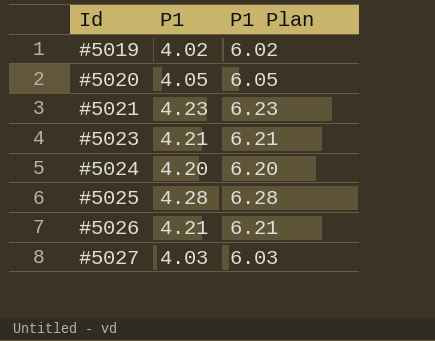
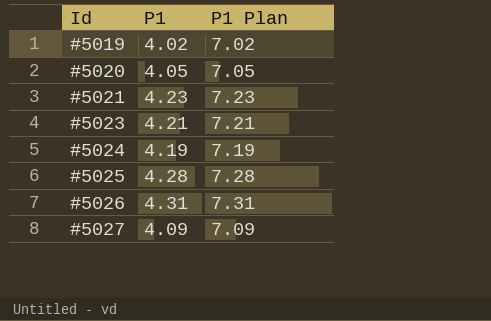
column P1 Plan | formula: [P1] + 2 -> [P1] + 3
#5024 | P1: 4.20 -> 4.19
#5026 | P1: 4.21 -> 4.31
#5027 | P1: 4.03 -> 4.09

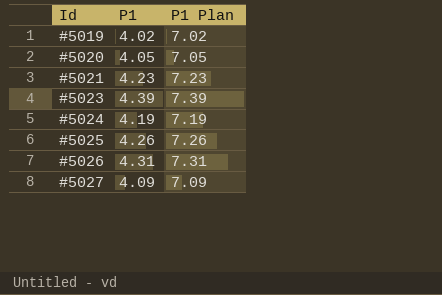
#5023 | P1: 4.21 -> 4.39
#5023 | P1 Plan: 7.21 -> 7.39
#5025 | P1: 4.28 -> 4.26
#5025 | P1 Plan: 7.28 -> 7.26

